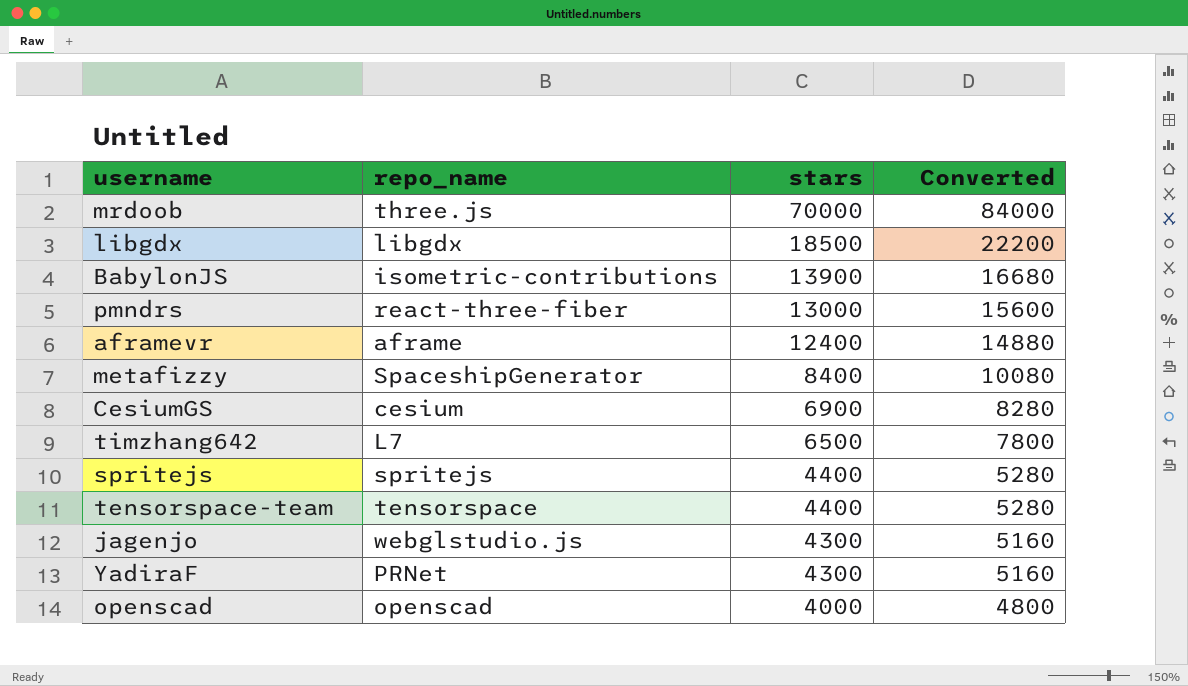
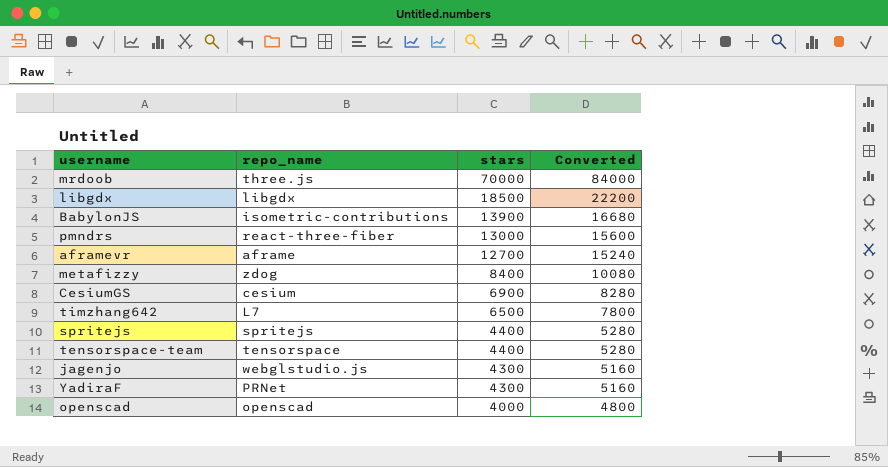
aframevr | stars: 12400 -> 12700
aframevr | Converted: 14880 -> 15240
metafizzy | repo_name: SpaceshipGenerator -> zdog

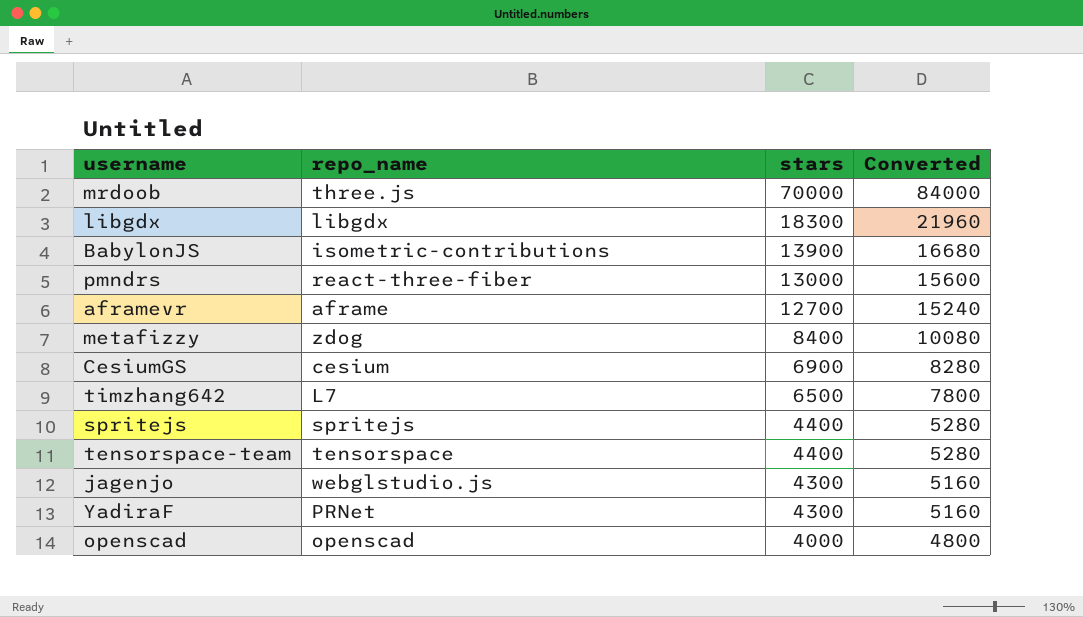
libgdx | stars: 18500 -> 18300
libgdx | Converted: 22200 -> 21960

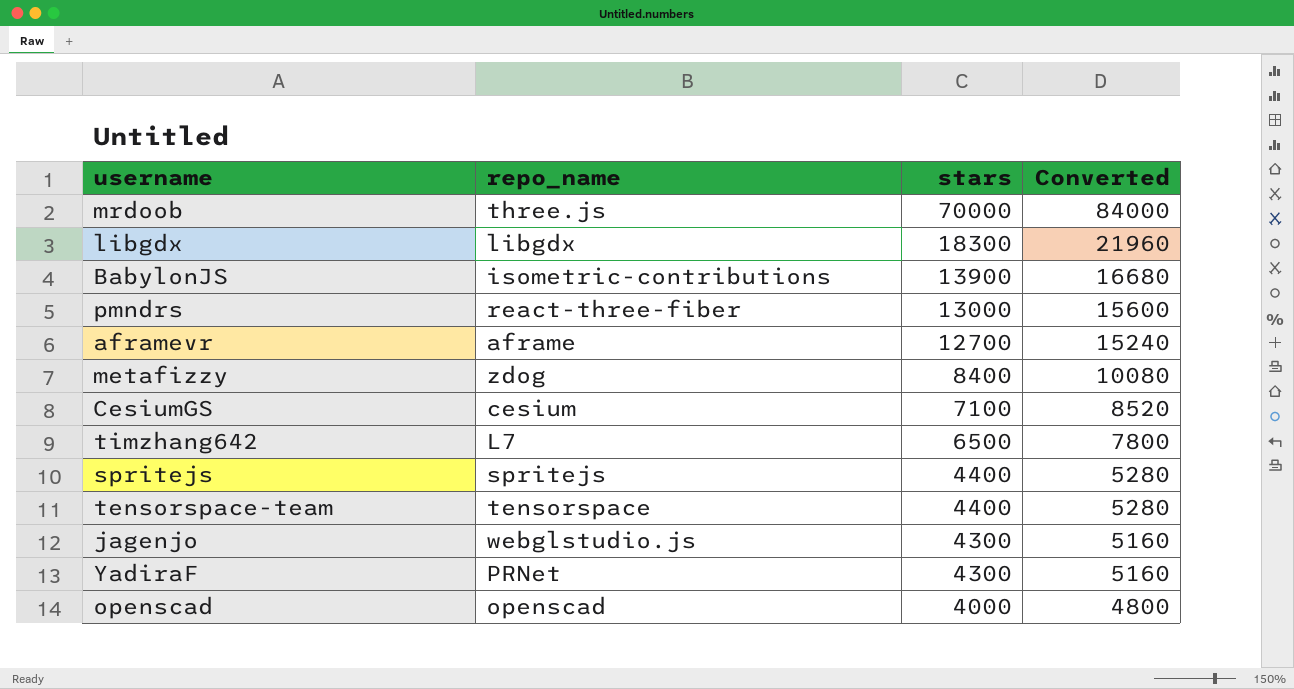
CesiumGS | stars: 6900 -> 7100
CesiumGS | Converted: 8280 -> 8520

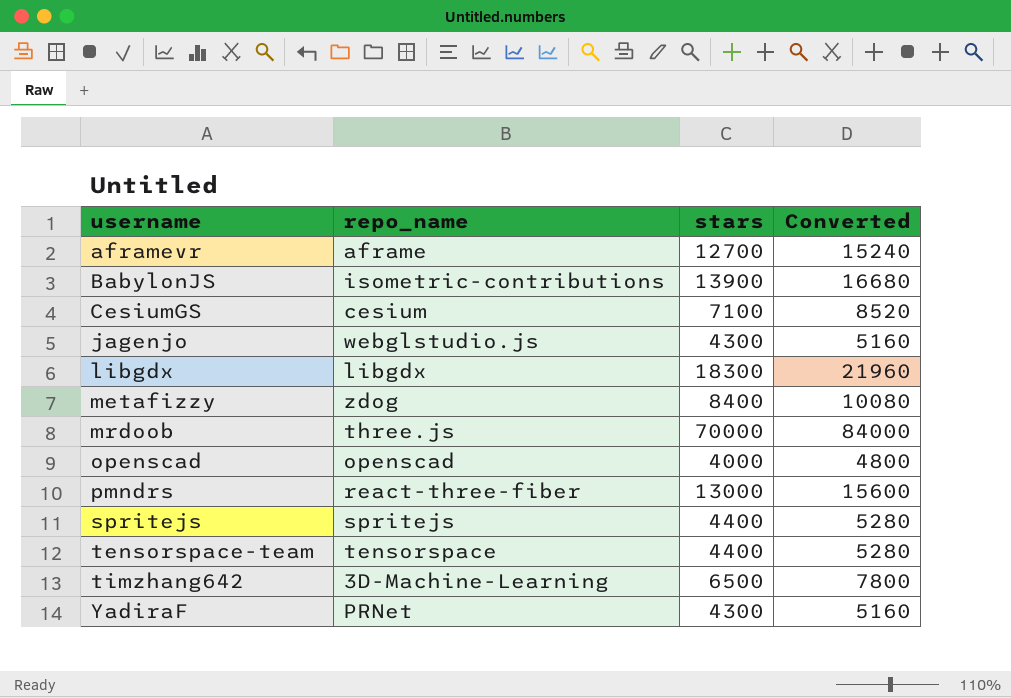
row order: stars descending -> username ascending
timzhang642 | repo_name: L7 -> 3D-Machine-Learning

